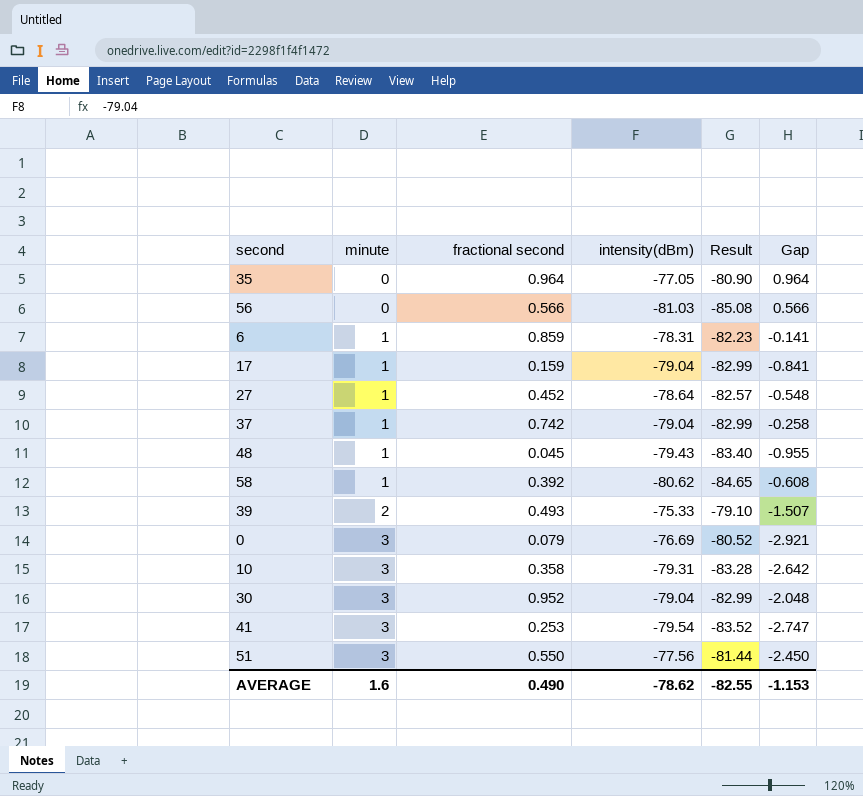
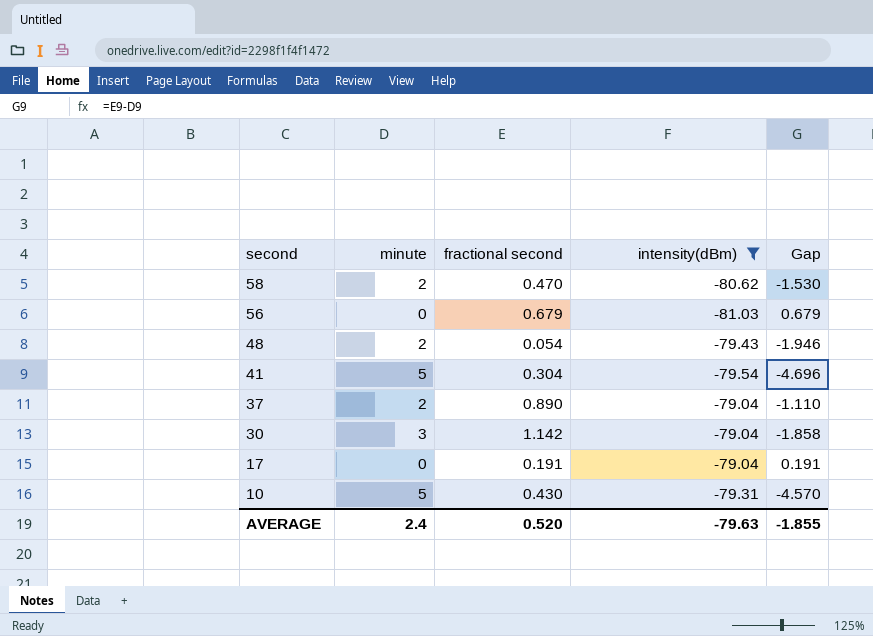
filter: none -> intensity(dBm) <= -79.04
row order: minute ascending -> second descending
column Result | formula: [intensity(dBm)] * 1.05 -> none
58 | minute: 1 -> 2
58 | fractional second: 0.392 -> 0.470
58 | Gap: -0.608 -> -1.530
56 | fractional second: 0.566 -> 0.679
56 | Gap: 0.566 -> 0.679
48 | minute: 1 -> 2
48 | fractional second: 0.045 -> 0.054
48 | Gap: -0.955 -> -1.946
41 | minute: 3 -> 5
41 | fractional second: 0.253 -> 0.304
41 | Gap: -2.747 -> -4.696
37 | minute: 1 -> 2
37 | fractional second: 0.742 -> 0.890
37 | Gap: -0.258 -> -1.110
30 | fractional second: 0.952 -> 1.142
30 | Gap: -2.048 -> -1.858
17 | minute: 1 -> 0
17 | fractional second: 0.159 -> 0.191
17 | Gap: -0.841 -> 0.191
10 | minute: 3 -> 5
10 | fractional second: 0.358 -> 0.430
10 | Gap: -2.642 -> -4.570
AVERAGE | minute: 1.6 -> 2.4
AVERAGE | fractional second: 0.490 -> 0.520
AVERAGE | intensity(dBm): -78.62 -> -79.63
AVERAGE | Gap: -1.153 -> -1.855

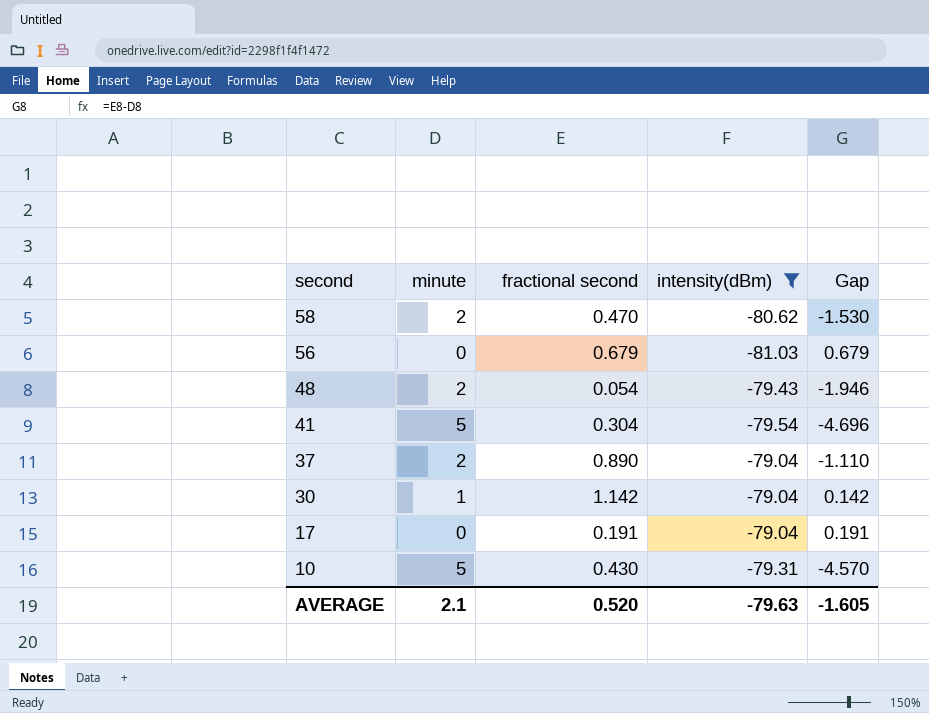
30 | minute: 3 -> 1
30 | Gap: -1.858 -> 0.142
AVERAGE | minute: 2.4 -> 2.1
AVERAGE | Gap: -1.855 -> -1.605

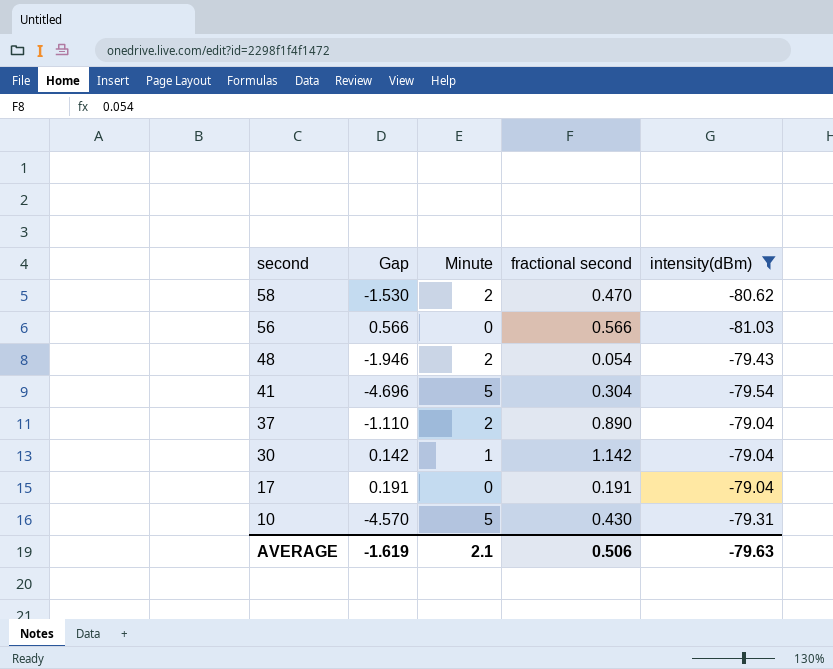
column Gap | position: 5 -> 2
column name: minute -> Minute
56 | Gap: 0.679 -> 0.566
56 | fractional second: 0.679 -> 0.566
AVERAGE | Gap: -1.605 -> -1.619
AVERAGE | fractional second: 0.520 -> 0.506

